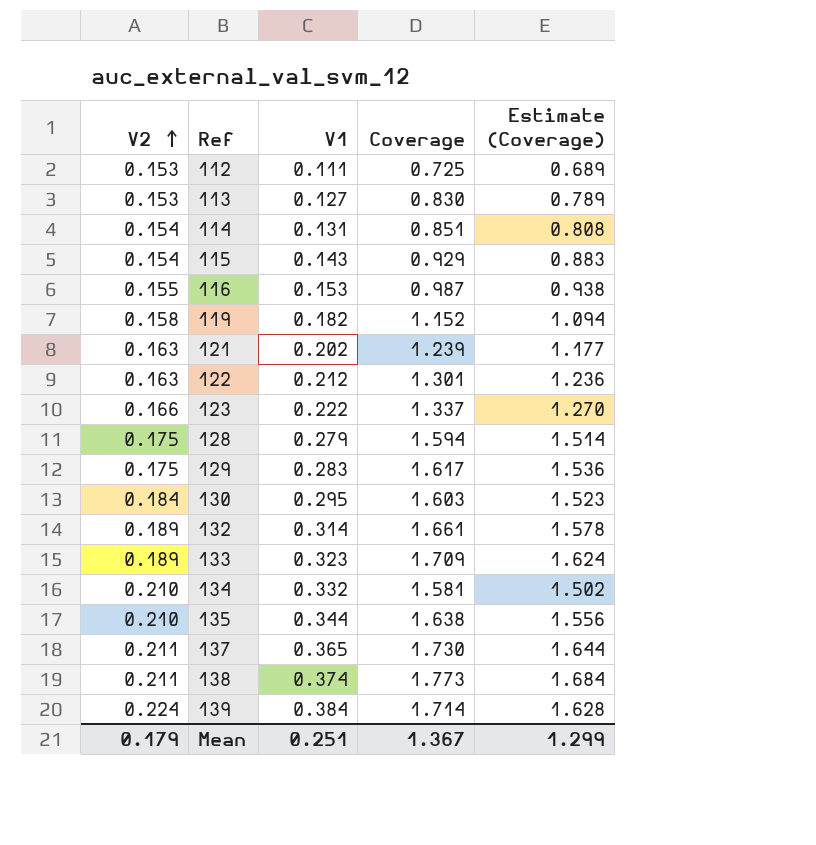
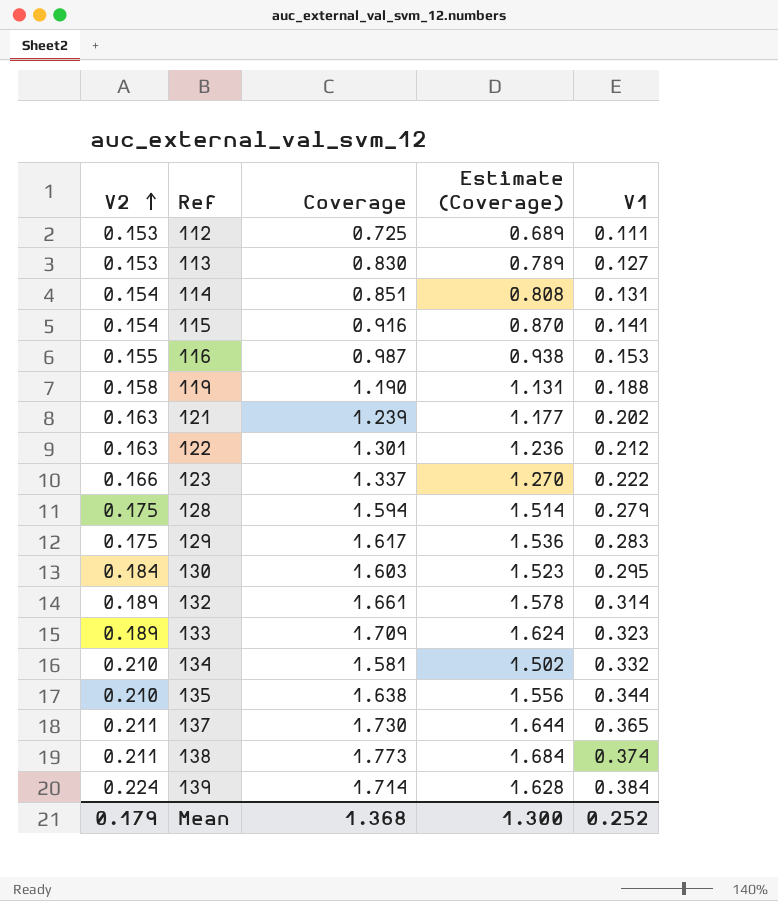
column V1 | position: 3 -> 5
115 | Coverage: 0.929 -> 0.916
115 | Estimate (Coverage): 0.883 -> 0.870
115 | V1: 0.143 -> 0.141
119 | Coverage: 1.152 -> 1.190
119 | Estimate (Coverage): 1.094 -> 1.131
119 | V1: 0.182 -> 0.188
Mean | Coverage: 1.367 -> 1.368
Mean | Estimate (Coverage): 1.299 -> 1.300
Mean | V1: 0.251 -> 0.252

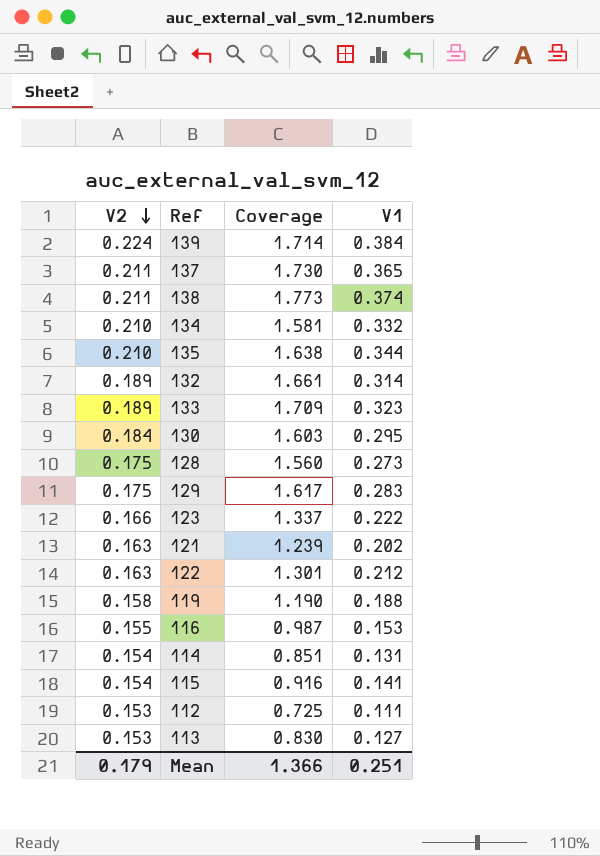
row order: V2 ascending -> V2 descending
column Estimate (Coverage) | formula: [Coverage] * 0.95 -> none
128 | Coverage: 1.594 -> 1.560
128 | V1: 0.279 -> 0.273
Mean | Coverage: 1.368 -> 1.366
Mean | V1: 0.252 -> 0.251

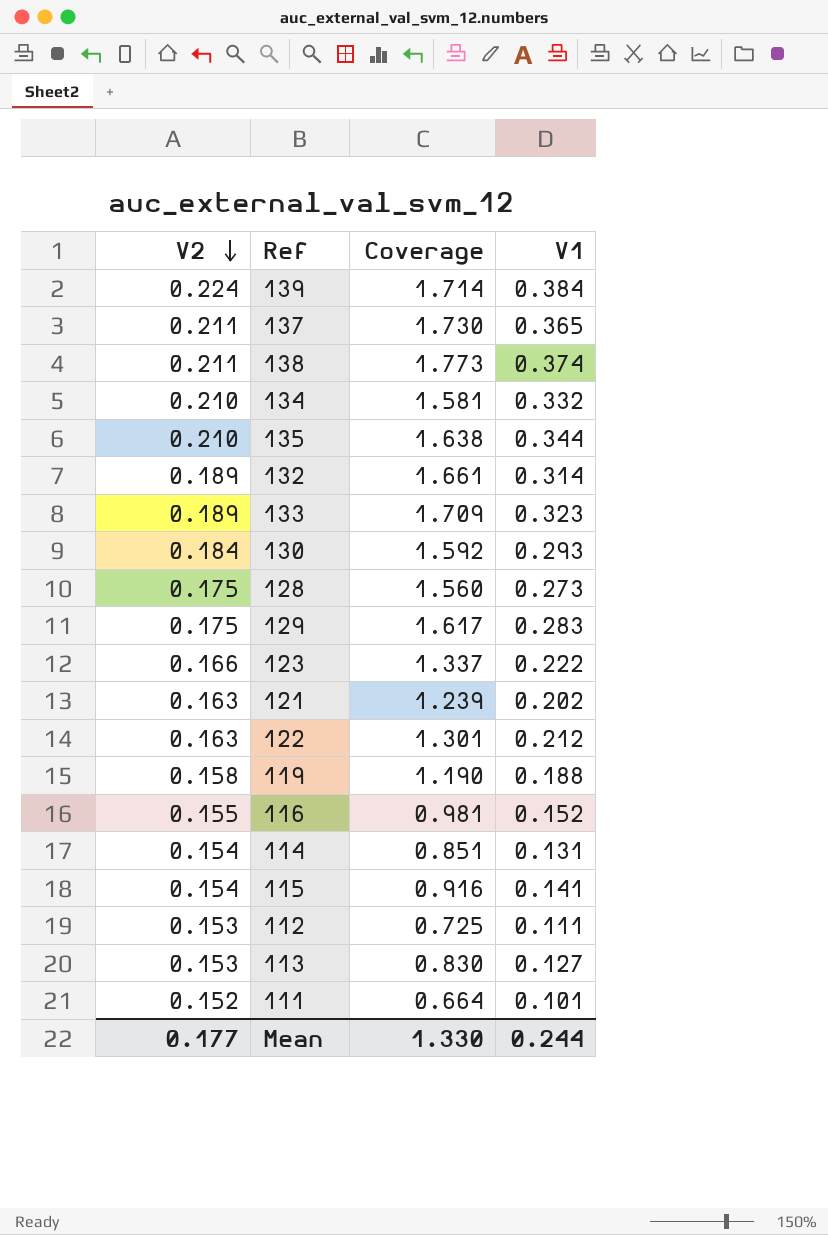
130 | Coverage: 1.603 -> 1.592
130 | V1: 0.295 -> 0.293
116 | Coverage: 0.987 -> 0.981
116 | V1: 0.153 -> 0.152
row 111: none -> 0.152 | 0.664 | 0.101
Mean | V2: 0.179 -> 0.177
Mean | Coverage: 1.366 -> 1.330
Mean | V1: 0.251 -> 0.244

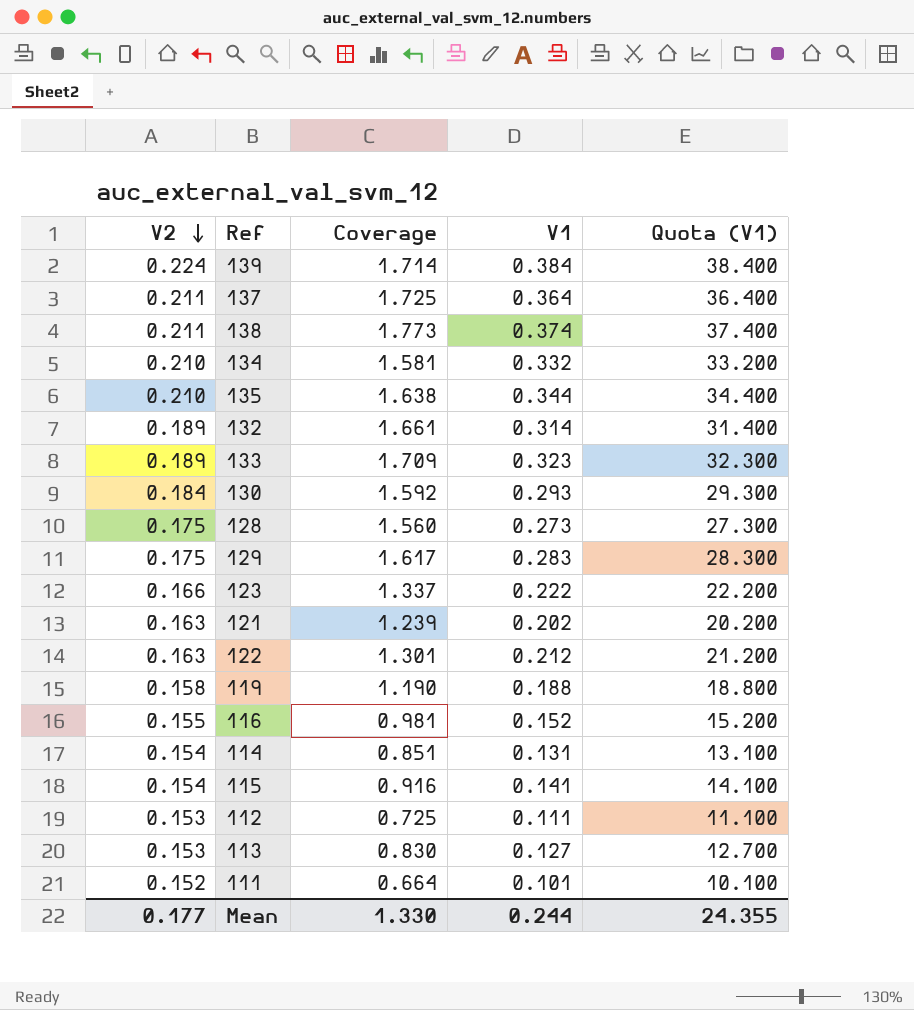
column Quota (V1) | formula: none -> [V1] * 100
137 | Coverage: 1.730 -> 1.725
137 | V1: 0.365 -> 0.364

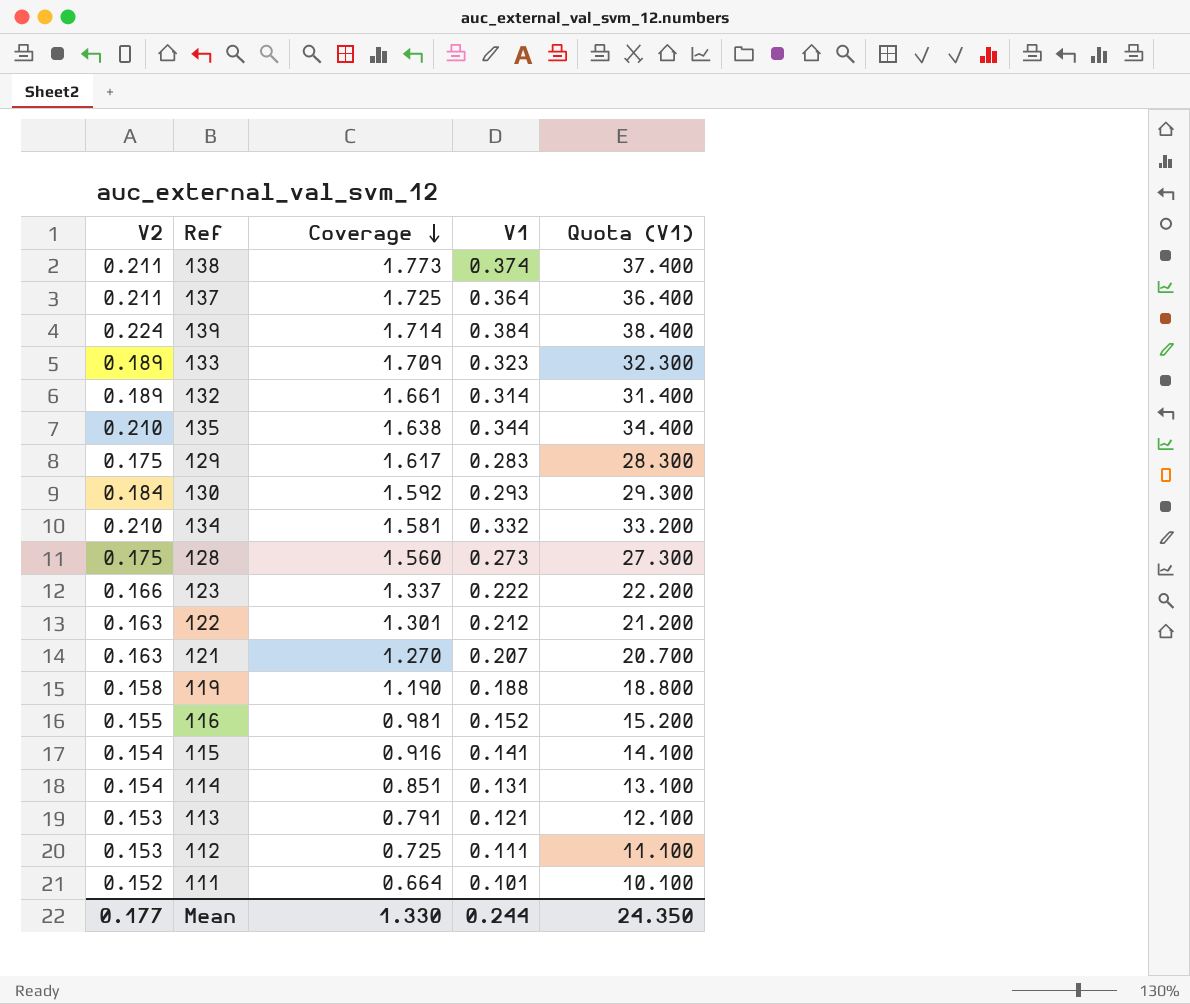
row order: V2 descending -> Coverage descending
121 | Coverage: 1.239 -> 1.270
121 | V1: 0.202 -> 0.207
121 | Quota (V1): 20.200 -> 20.700
113 | Coverage: 0.830 -> 0.791
113 | V1: 0.127 -> 0.121
113 | Quota (V1): 12.700 -> 12.100
Mean | Quota (V1): 24.355 -> 24.350

